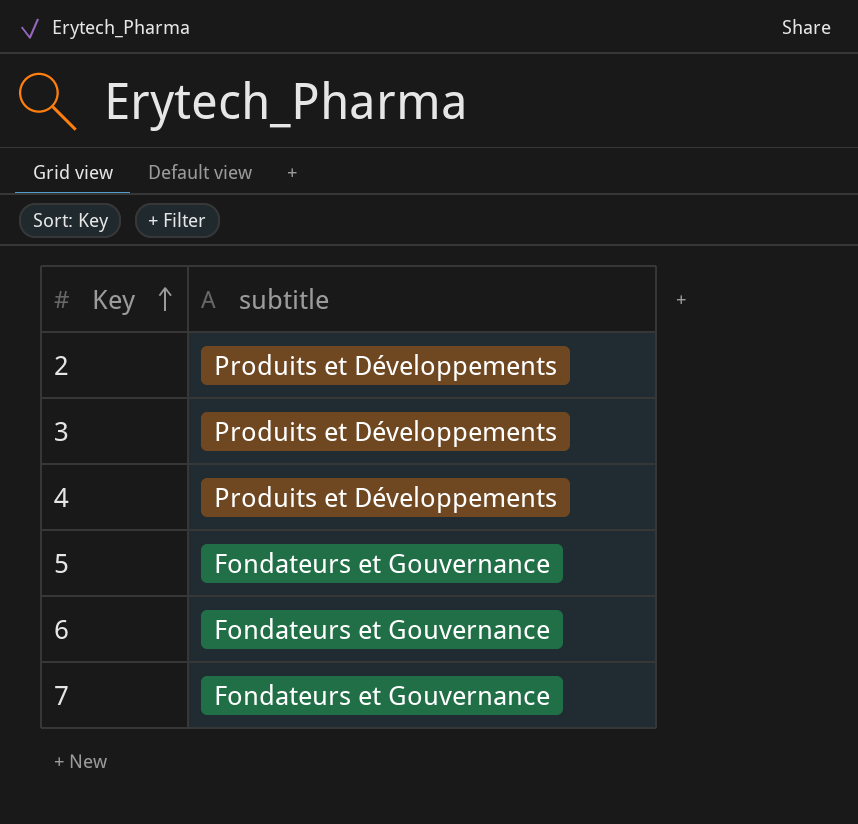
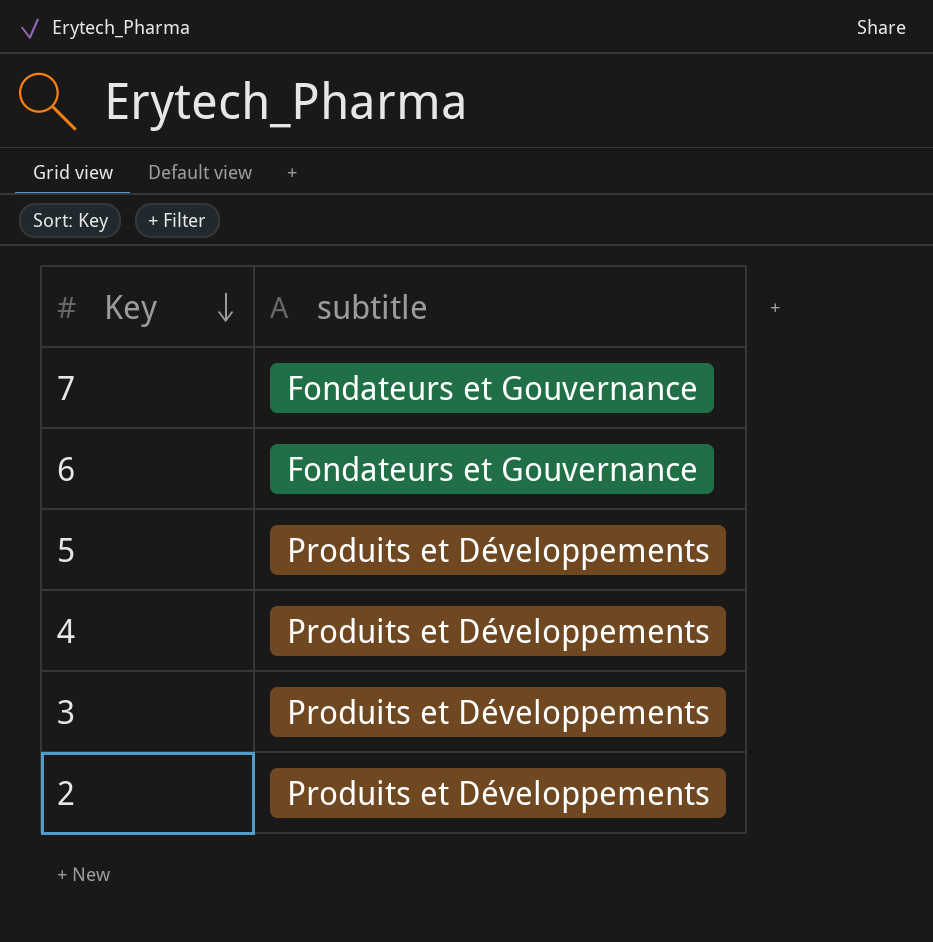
row order: Key ascending -> Key descending
5 | subtitle: Fondateurs et Gouvernance -> Produits et Développements

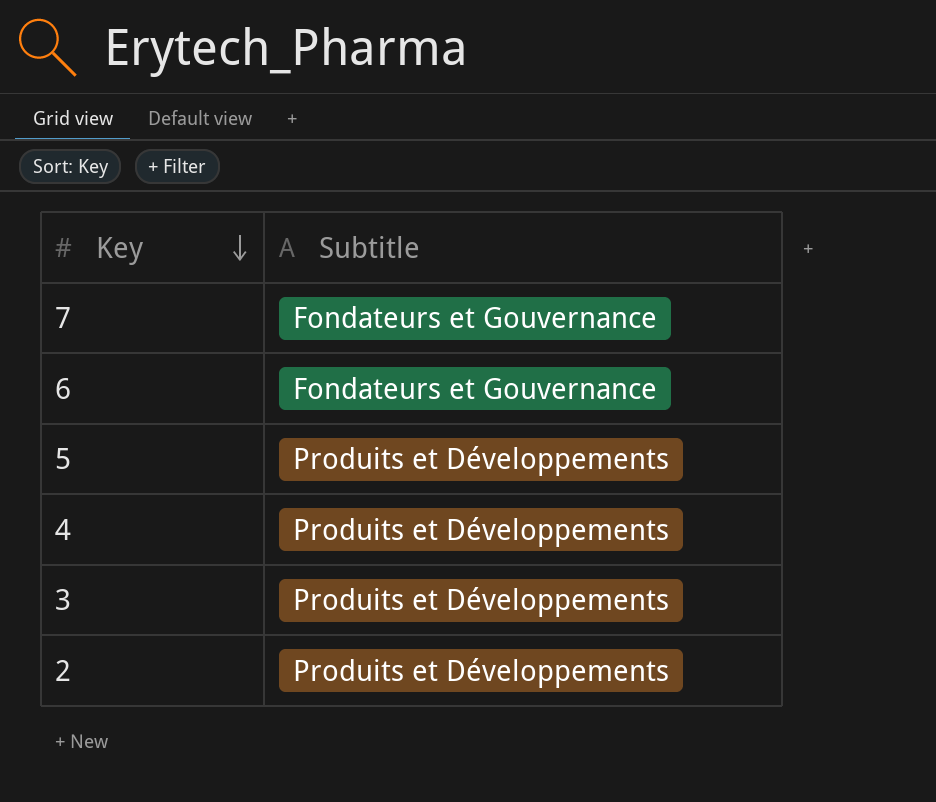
column name: subtitle -> Subtitle

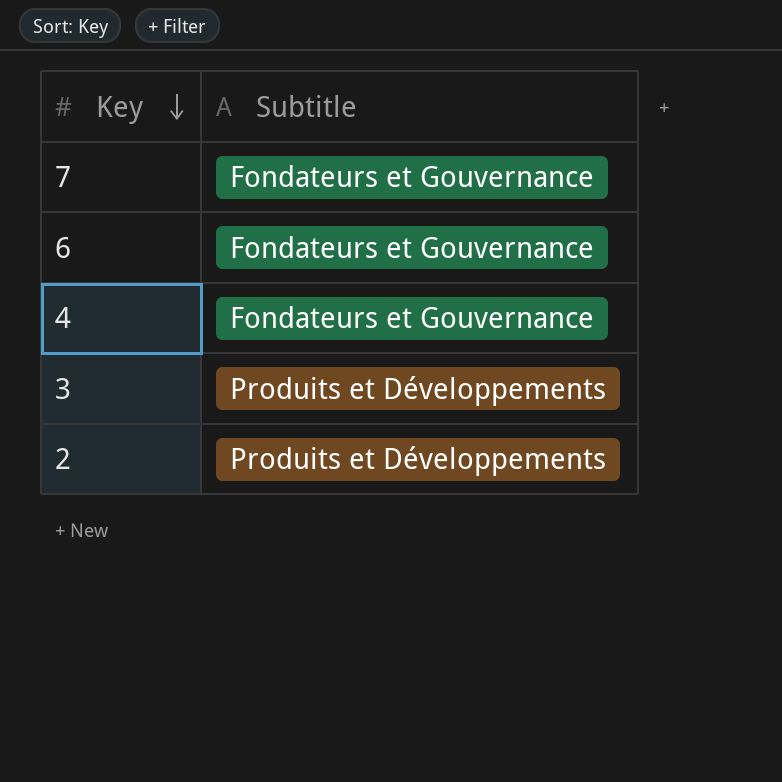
row 5: Produits et Développements -> none
4 | Subtitle: Produits et Développements -> Fondateurs et Gouvernance

